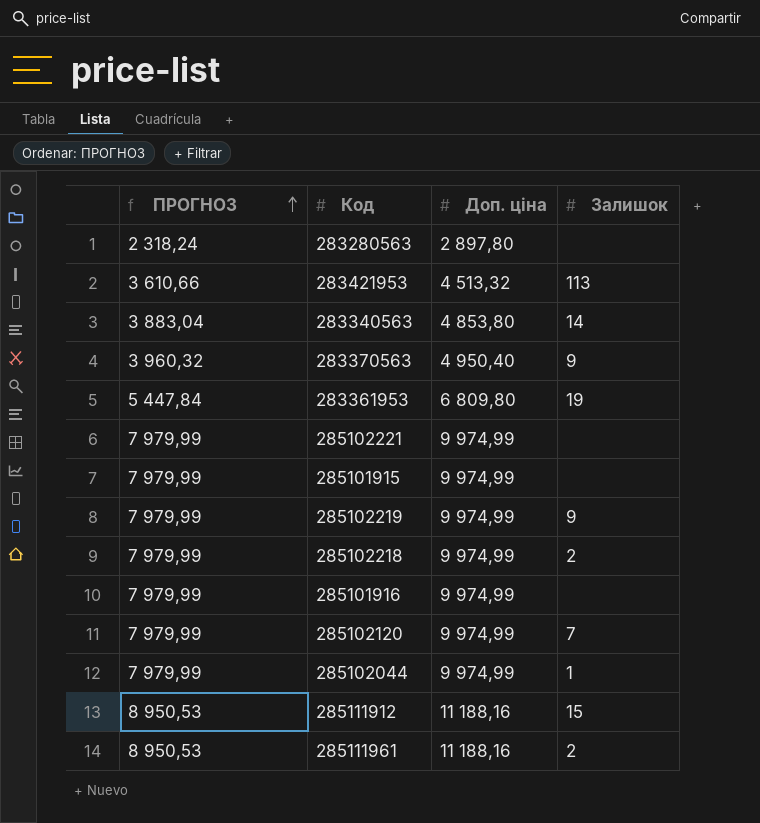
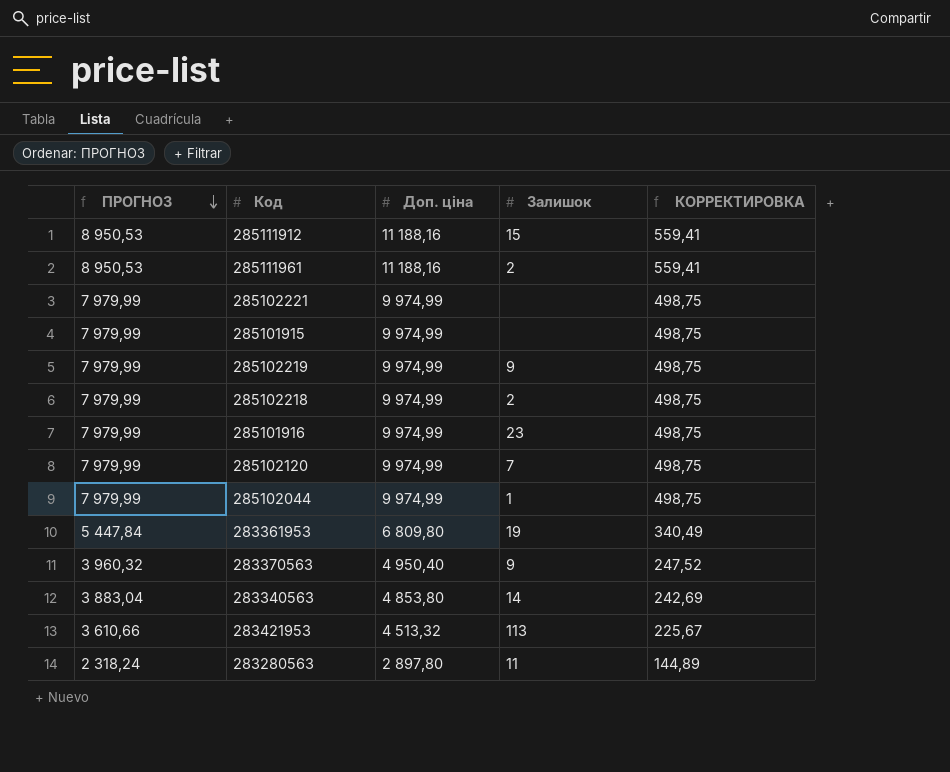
row order: ПРОГНОЗ ascending -> ПРОГНОЗ descending
column КОРРЕКТИРОВКА | formula: none -> [Доп. ціна] * 0,05
285101916 | Залишок: none -> 23
283280563 | Залишок: none -> 11

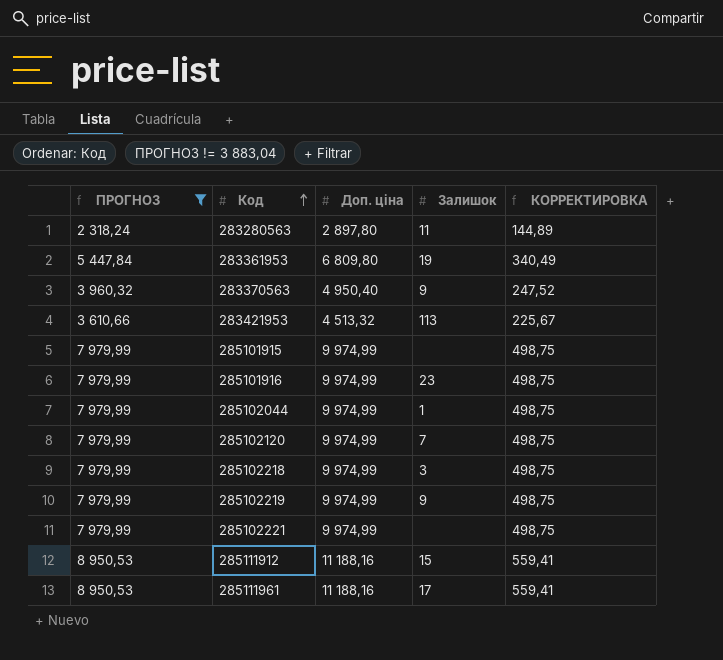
filter: none -> ПРОГНОЗ != 3 883,04
row order: ПРОГНОЗ descending -> Код ascending
285102218 | Залишок: 2 -> 3
285111961 | Залишок: 2 -> 17

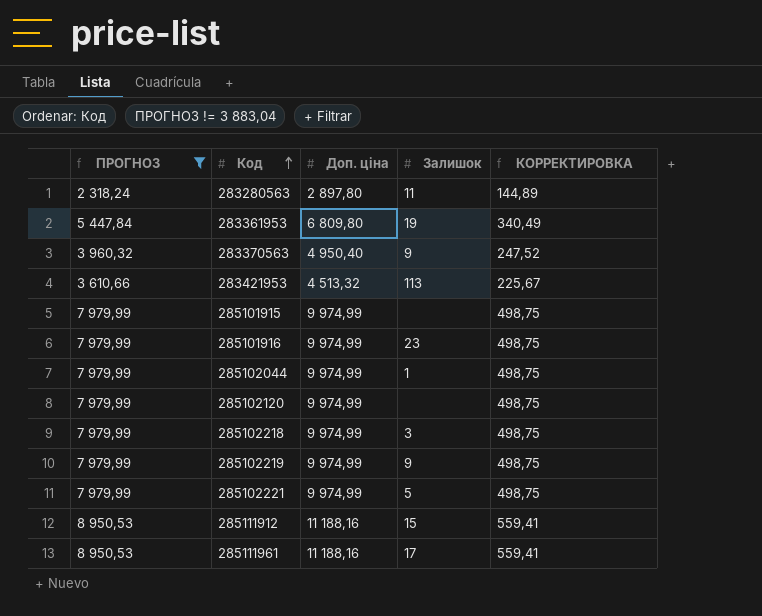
285102120 | Залишок: 7 -> none
285102221 | Залишок: none -> 5

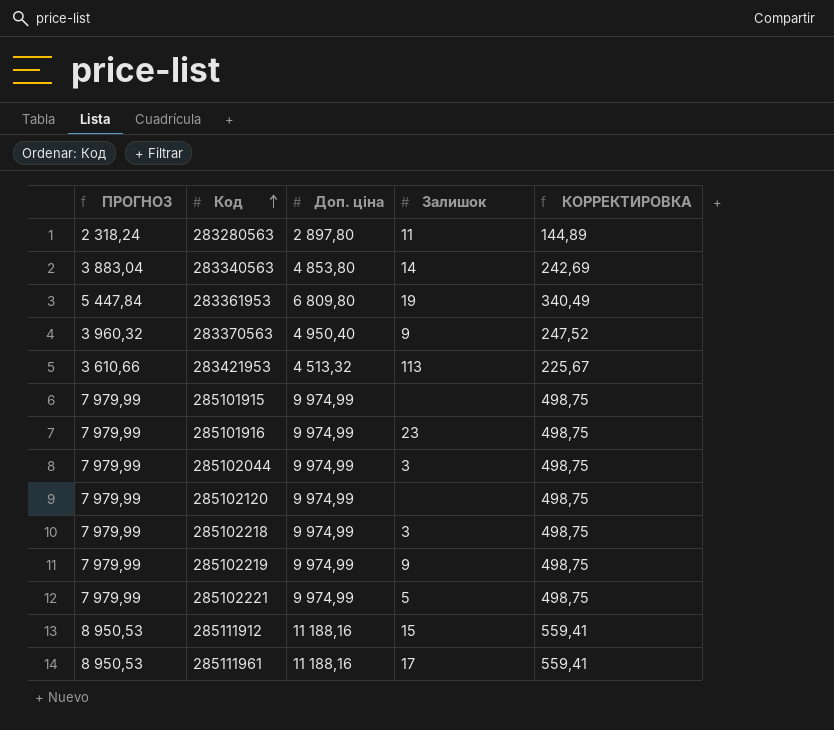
filter: ПРОГНОЗ != 3 883,04 -> none
285102044 | Залишок: 1 -> 3

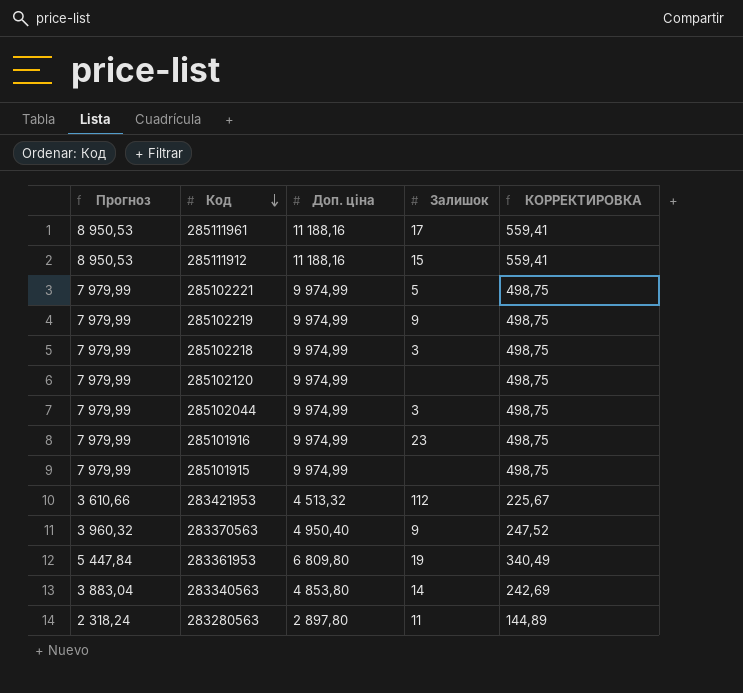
row order: Код ascending -> Код descending
column name: ПРОГНОЗ -> Прогноз
283421953 | Залишок: 113 -> 112

